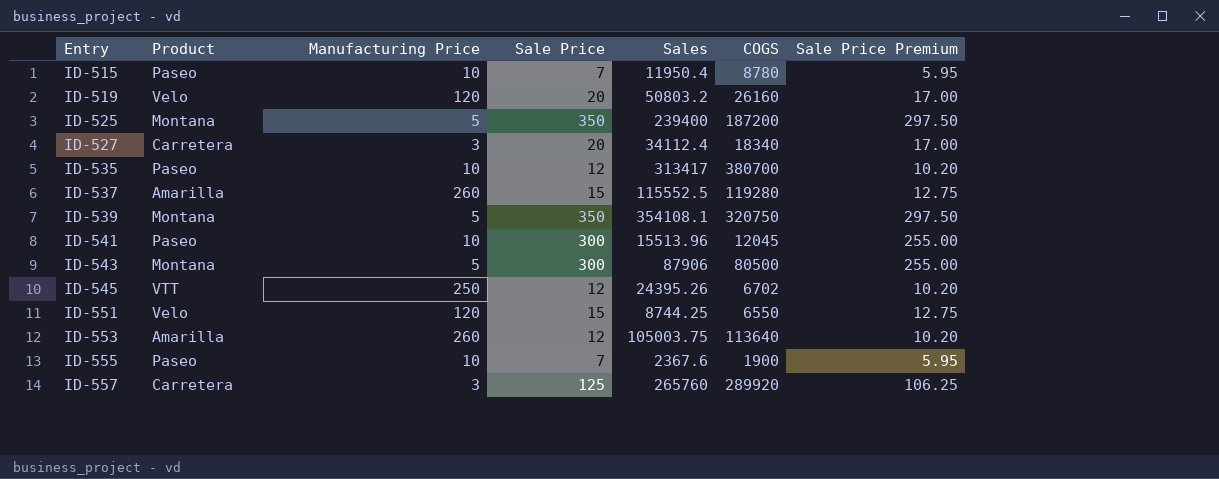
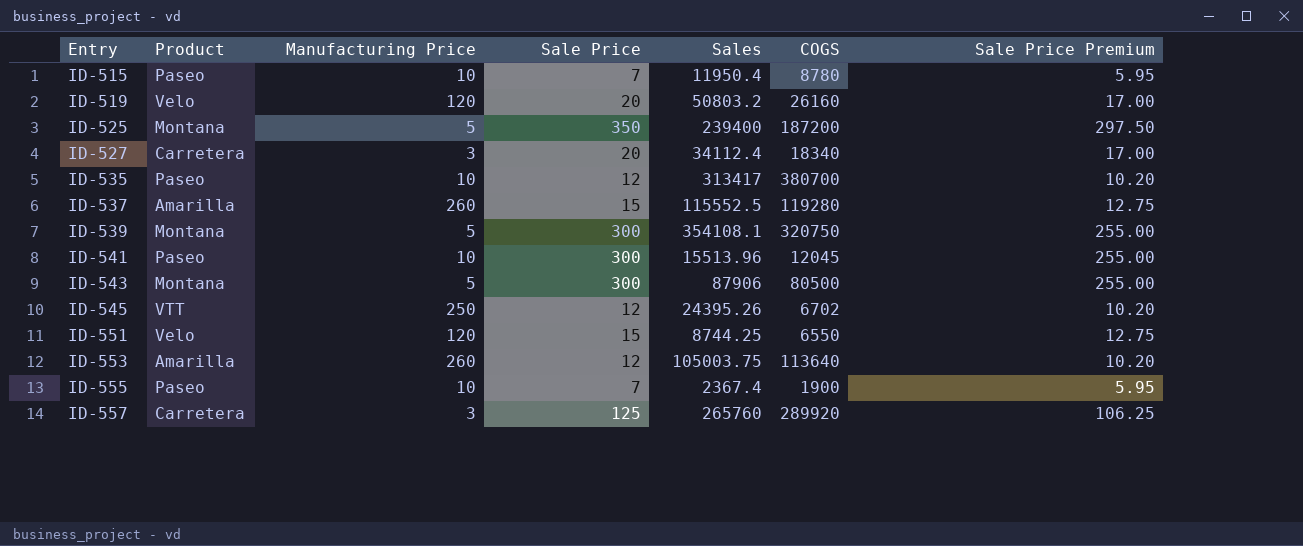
ID-539 | Sale Price: 350 -> 300
ID-539 | Sale Price Premium: 297.50 -> 255.00
ID-555 | Sales: 2367.6 -> 2367.4

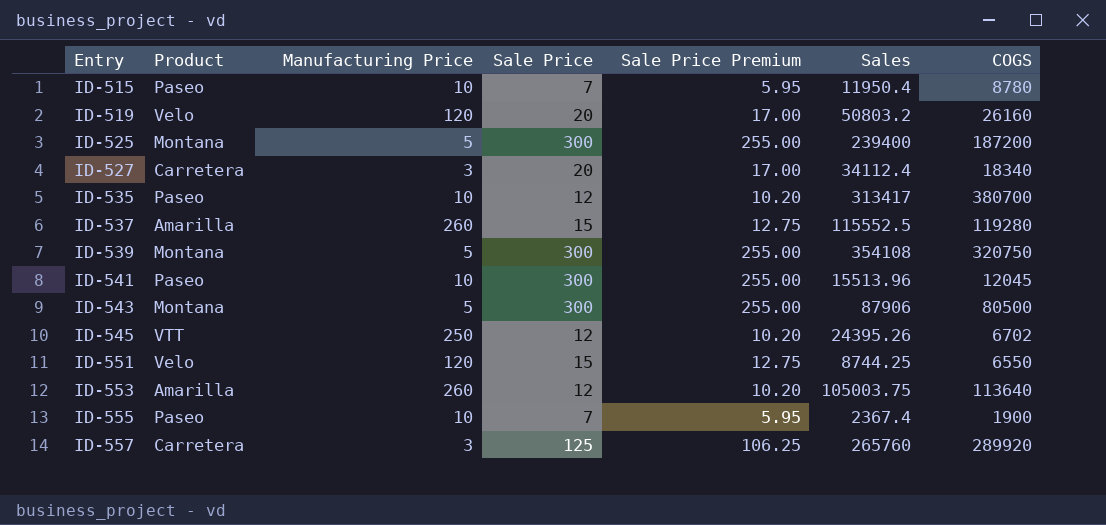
column Sale Price Premium | position: 7 -> 5
ID-525 | Sale Price: 350 -> 300
ID-525 | Sale Price Premium: 297.50 -> 255.00
ID-539 | Sales: 354108.1 -> 354108

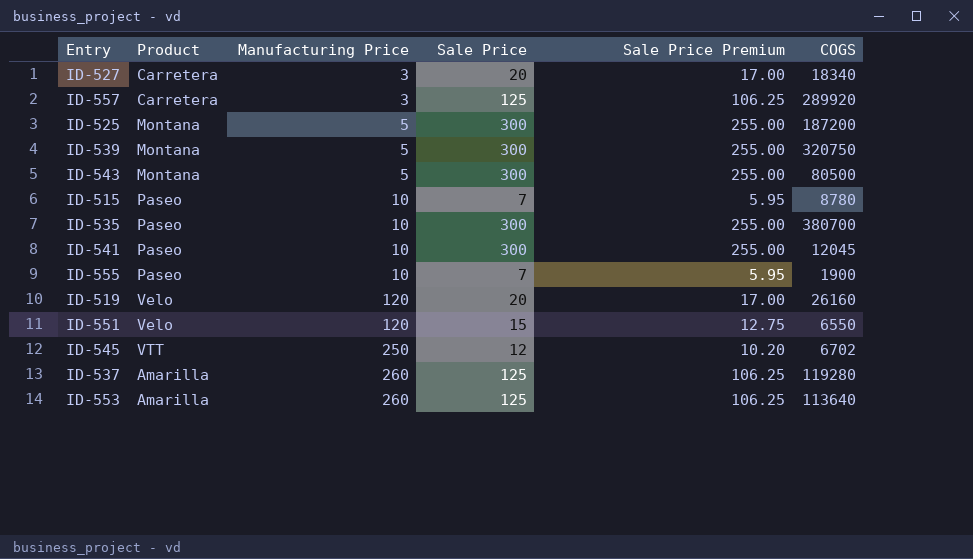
row order: Entry ascending -> Manufacturing Price ascending
column Sales | position: 6 -> none
ID-535 | Sale Price: 12 -> 300
ID-535 | Sale Price Premium: 10.20 -> 255.00
ID-537 | Sale Price: 15 -> 125
ID-537 | Sale Price Premium: 12.75 -> 106.25
ID-553 | Sale Price: 12 -> 125
ID-553 | Sale Price Premium: 10.20 -> 106.25

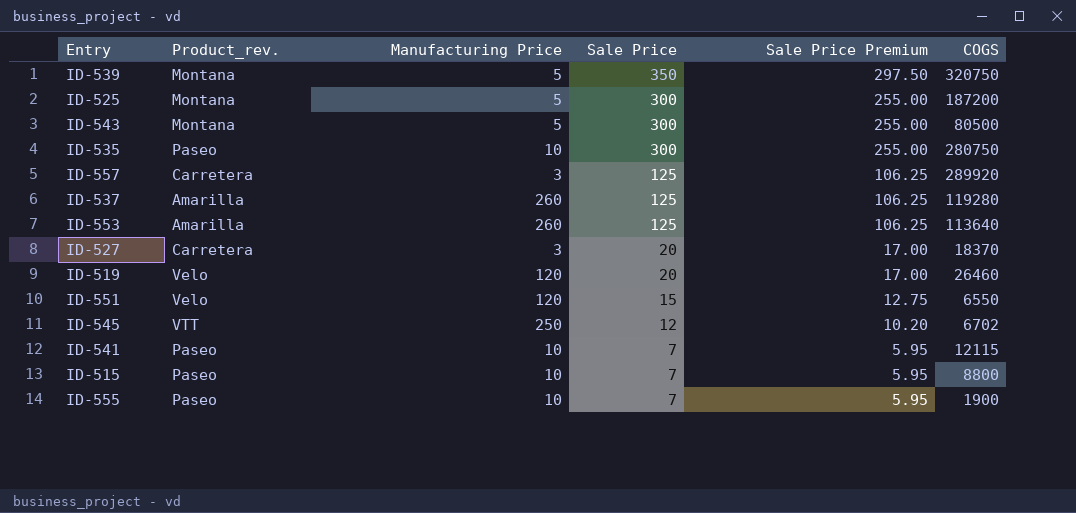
row order: Manufacturing Price ascending -> Sale Price descending
column name: Product -> Product_rev.
ID-539 | Sale Price: 300 -> 350
ID-539 | Sale Price Premium: 255.00 -> 297.50
ID-535 | COGS: 380700 -> 280750
ID-527 | COGS: 18340 -> 18370
ID-519 | COGS: 26160 -> 26460
ID-541 | Sale Price: 300 -> 7
ID-541 | Sale Price Premium: 255.00 -> 5.95
ID-541 | COGS: 12045 -> 12115
ID-515 | COGS: 8780 -> 8800

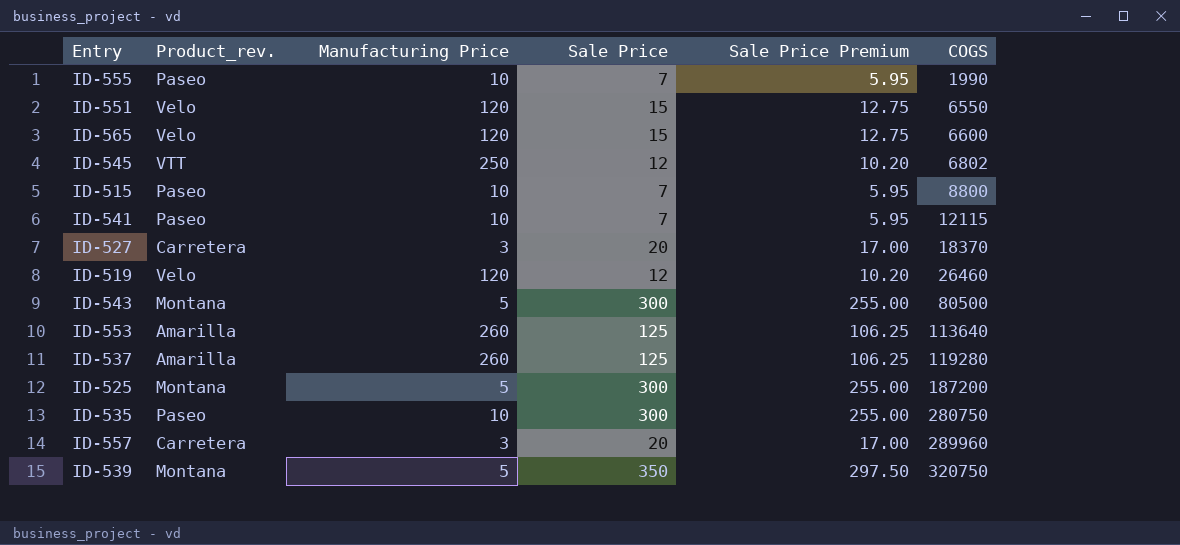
row order: Sale Price descending -> COGS ascending
ID-555 | COGS: 1900 -> 1990
row ID-565: none -> Velo | 120 | 15 | 12.75 | 6600
ID-545 | COGS: 6702 -> 6802
ID-519 | Sale Price: 20 -> 12
ID-519 | Sale Price Premium: 17.00 -> 10.20
ID-557 | Sale Price: 125 -> 20
ID-557 | Sale Price Premium: 106.25 -> 17.00
ID-557 | COGS: 289920 -> 289960

